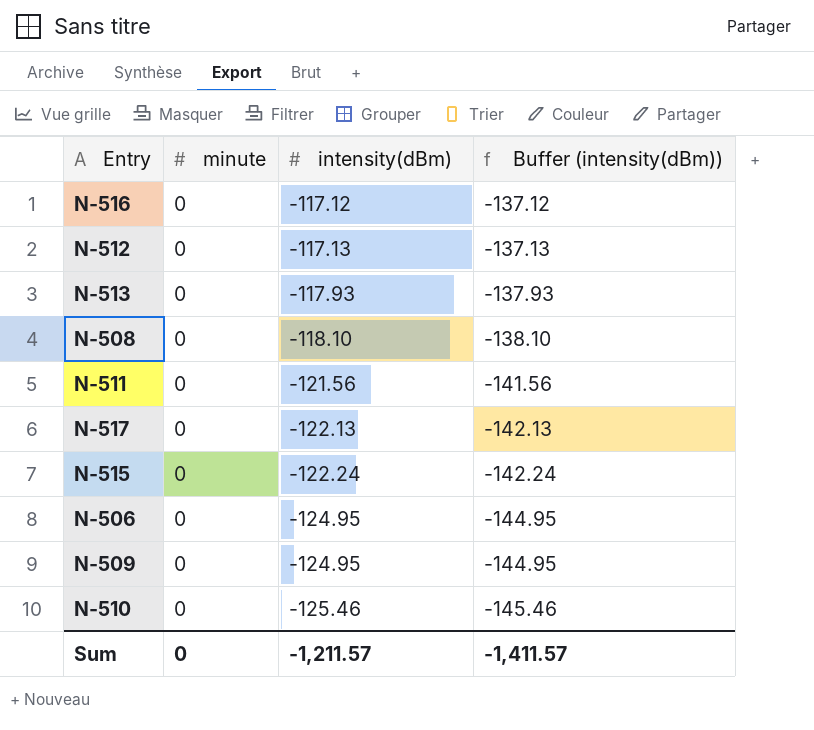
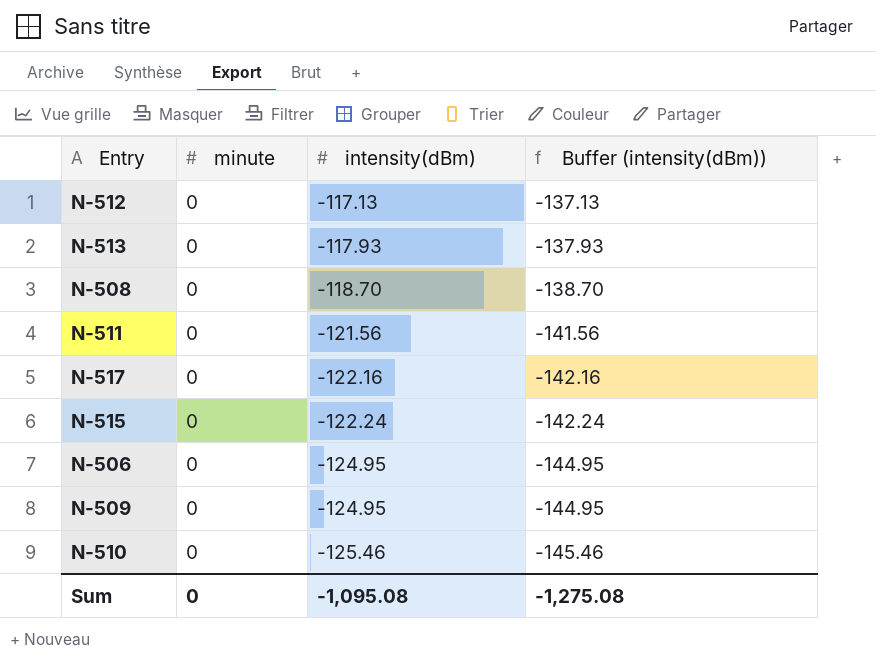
row N-516: 0 | -117.12 | -137.12 -> none
N-508 | intensity(dBm): -118.10 -> -118.70
N-508 | Buffer (intensity(dBm)): -138.10 -> -138.70
N-517 | intensity(dBm): -122.13 -> -122.16
N-517 | Buffer (intensity(dBm)): -142.13 -> -142.16
Sum | intensity(dBm): -1,211.57 -> -1,095.08
Sum | Buffer (intensity(dBm)): -1,411.57 -> -1,275.08

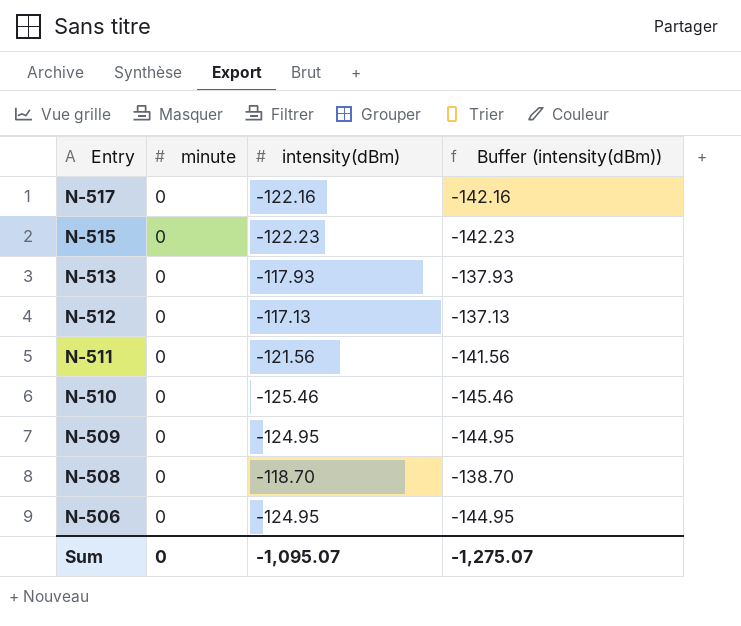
row order: intensity(dBm) descending -> Entry descending
N-515 | intensity(dBm): -122.24 -> -122.23
N-515 | Buffer (intensity(dBm)): -142.24 -> -142.23
Sum | intensity(dBm): -1,095.08 -> -1,095.07
Sum | Buffer (intensity(dBm)): -1,275.08 -> -1,275.07

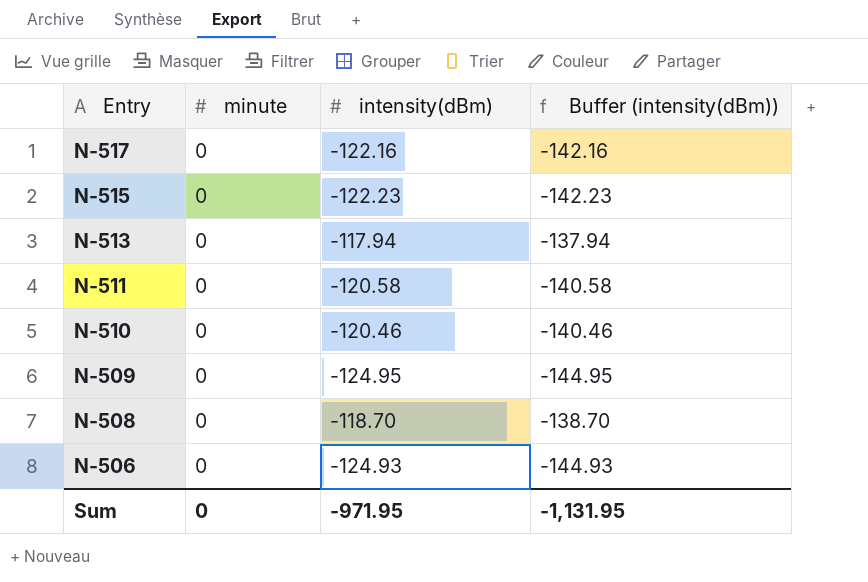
row N-512: 0 | -117.13 | -137.13 -> none
N-513 | intensity(dBm): -117.93 -> -117.94
N-513 | Buffer (intensity(dBm)): -137.93 -> -137.94
N-511 | intensity(dBm): -121.56 -> -120.58
N-511 | Buffer (intensity(dBm)): -141.56 -> -140.58
N-510 | intensity(dBm): -125.46 -> -120.46
N-510 | Buffer (intensity(dBm)): -145.46 -> -140.46
N-506 | intensity(dBm): -124.95 -> -124.93
N-506 | Buffer (intensity(dBm)): -144.95 -> -144.93
Sum | intensity(dBm): -1,095.07 -> -971.95
Sum | Buffer (intensity(dBm)): -1,275.07 -> -1,131.95

